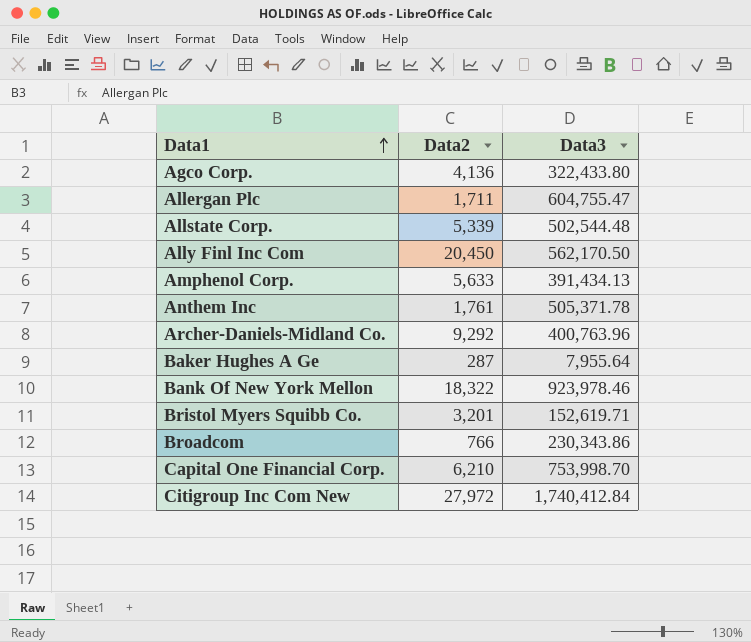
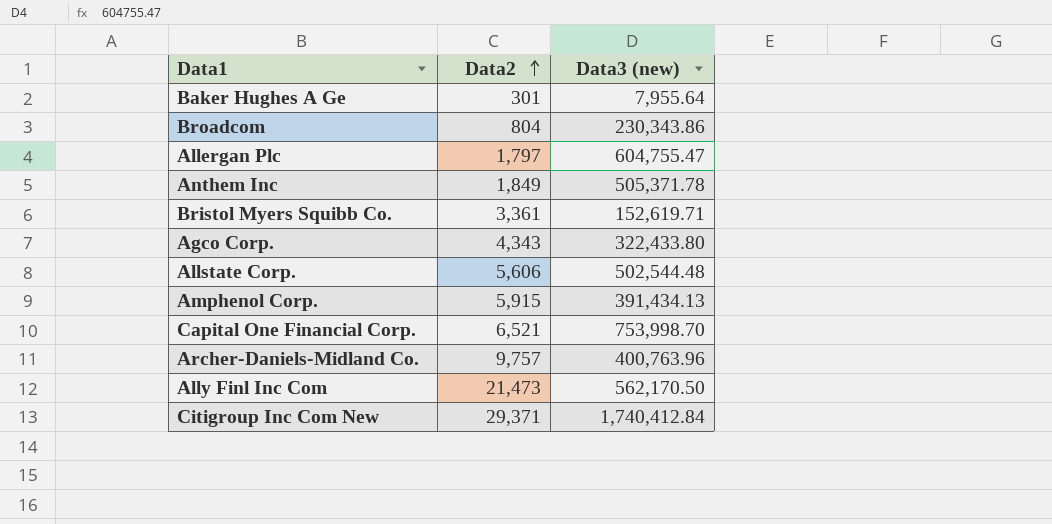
row order: Data1 ascending -> Data2 ascending
column name: Data3 -> Data3 (new)
row Bank Of New York Mellon: 18,322 | 923,978.46 -> none
Baker Hughes A Ge | Data2: 287 -> 301
Broadcom | Data2: 766 -> 804
Allergan Plc | Data2: 1,711 -> 1,797
Anthem Inc | Data2: 1,761 -> 1,849
Bristol Myers Squibb Co. | Data2: 3,201 -> 3,361
Agco Corp. | Data2: 4,136 -> 4,343
Allstate Corp. | Data2: 5,339 -> 5,606
Amphenol Corp. | Data2: 5,633 -> 5,915
Capital One Financial Corp. | Data2: 6,210 -> 6,521
Archer-Daniels-Midland Co. | Data2: 9,292 -> 9,757
Ally Finl Inc Com | Data2: 20,450 -> 21,473
Citigroup Inc Com New | Data2: 27,972 -> 29,371

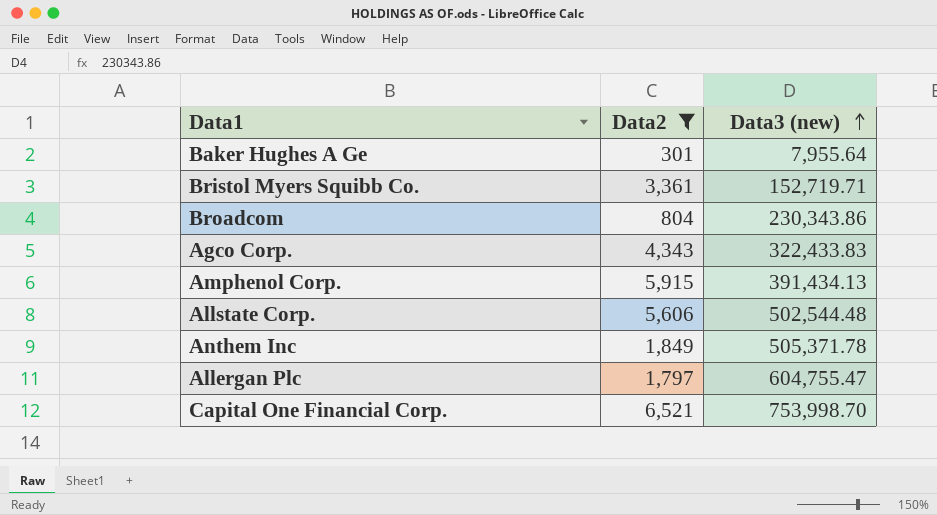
filter: none -> Data2 <= 6,521
row order: Data2 ascending -> Data3 (new) ascending
Bristol Myers Squibb Co. | Data3 (new): 152,619.71 -> 152,719.71
Agco Corp. | Data3 (new): 322,433.80 -> 322,433.83

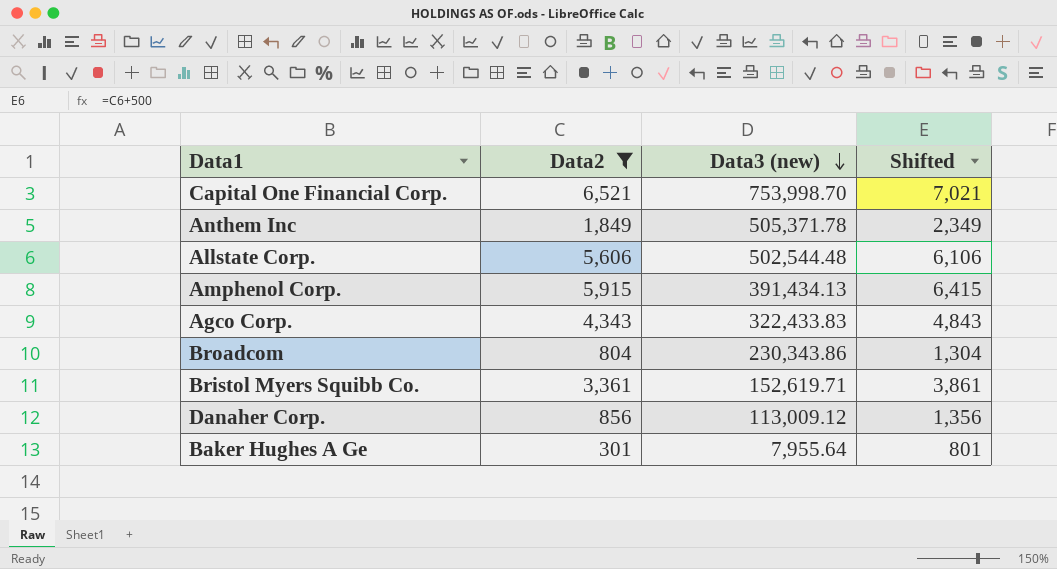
row order: Data3 (new) ascending -> Data3 (new) descending
column Shifted | formula: none -> [Data2] + 500
row Allergan Plc: 1,797 | 604,755.47 -> none
Bristol Myers Squibb Co. | Data3 (new): 152,719.71 -> 152,619.71
row Danaher Corp.: none -> 856 | 113,009.12 | 1,356

